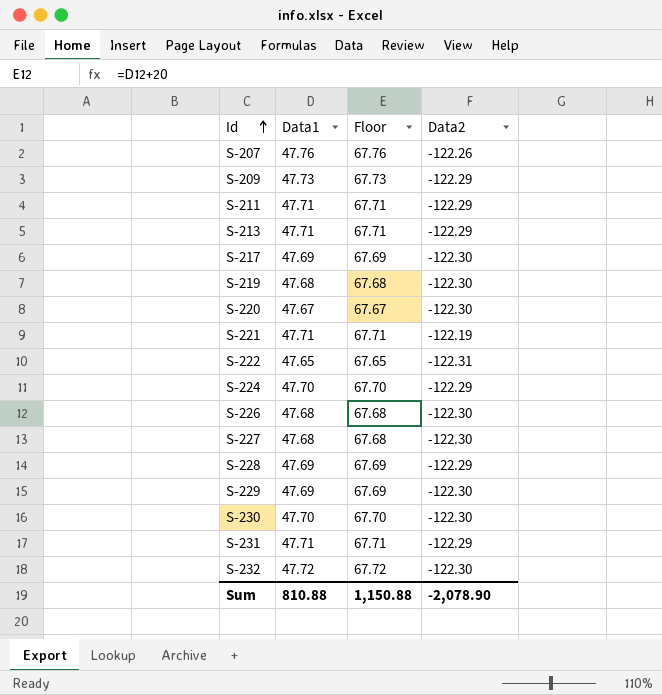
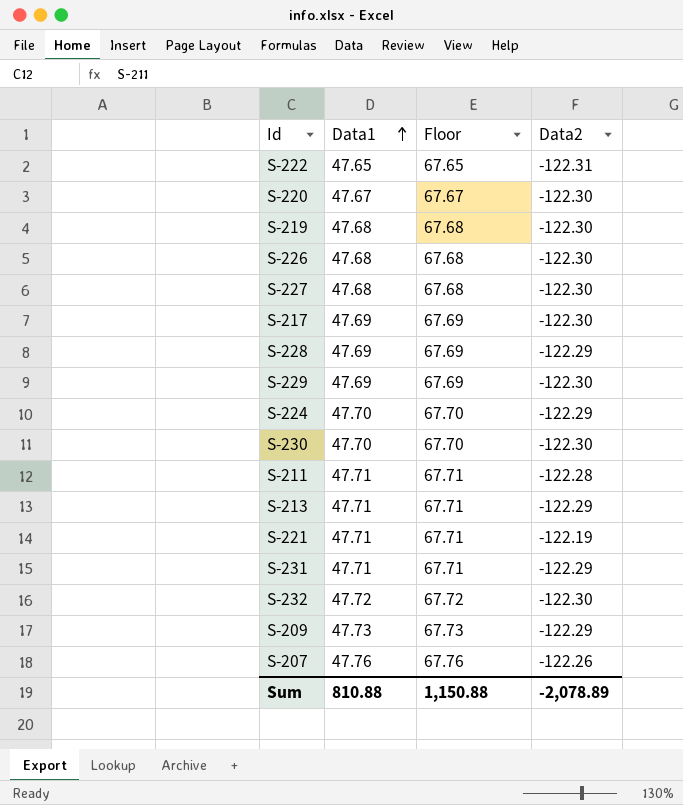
row order: Id ascending -> Data1 ascending
S-211 | Data2: -122.29 -> -122.28
Sum | Data2: -2,078.90 -> -2,078.89

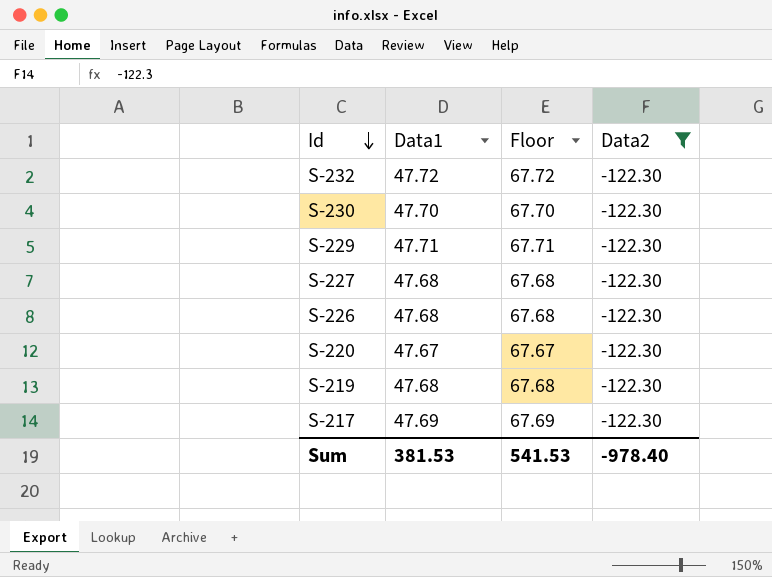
filter: none -> Data2 = -122.30
row order: Data1 ascending -> Id descending
S-229 | Data1: 47.69 -> 47.71
S-229 | Floor: 67.69 -> 67.71
Sum | Data1: 810.88 -> 381.53
Sum | Floor: 1,150.88 -> 541.53
Sum | Data2: -2,078.89 -> -978.40

